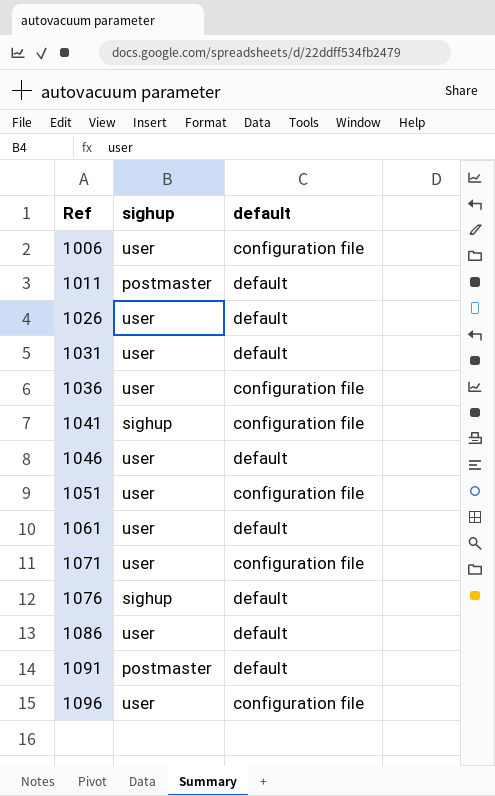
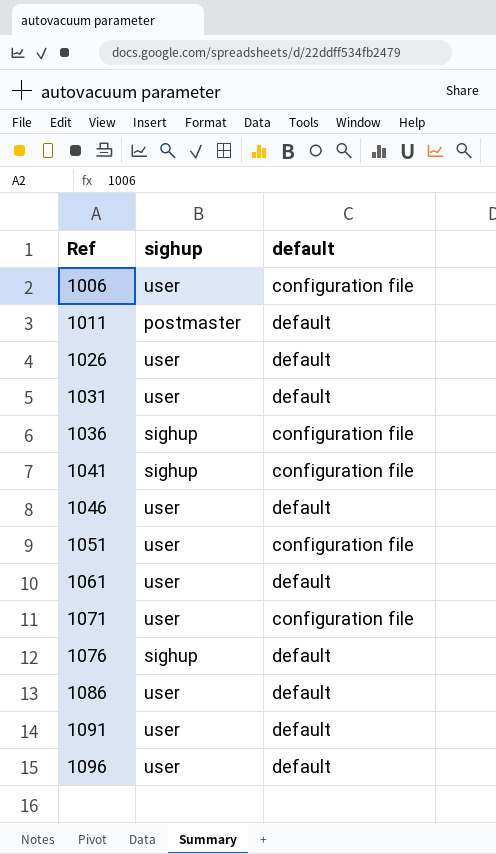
1036 | sighup: user -> sighup
1091 | sighup: postmaster -> user
1096 | default: configuration file -> default

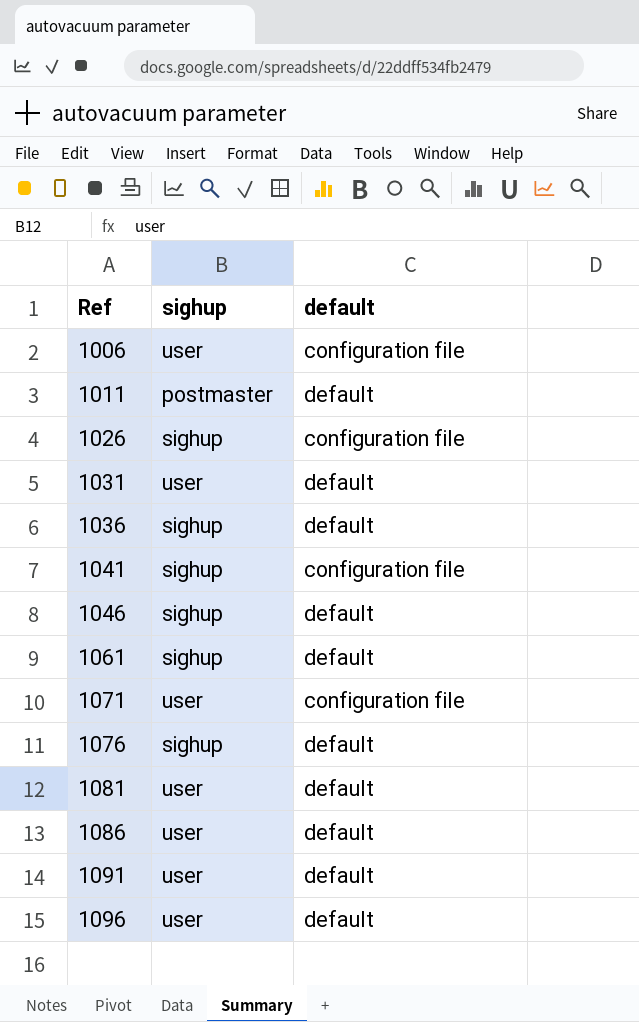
row 1051: user | configuration file -> none
1026 | sighup: user -> sighup
1026 | default: default -> configuration file
1036 | default: configuration file -> default
1046 | sighup: user -> sighup
1061 | sighup: user -> sighup
row 1081: none -> user | default

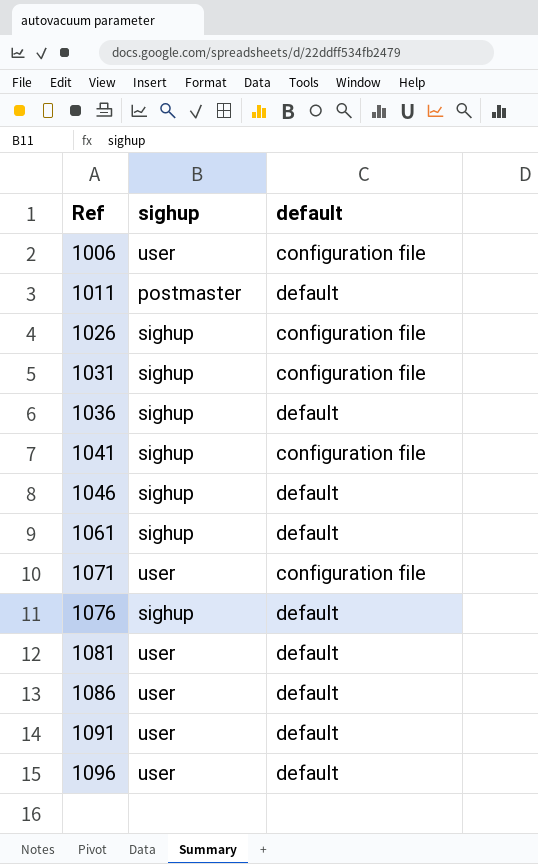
1031 | sighup: user -> sighup
1031 | default: default -> configuration file

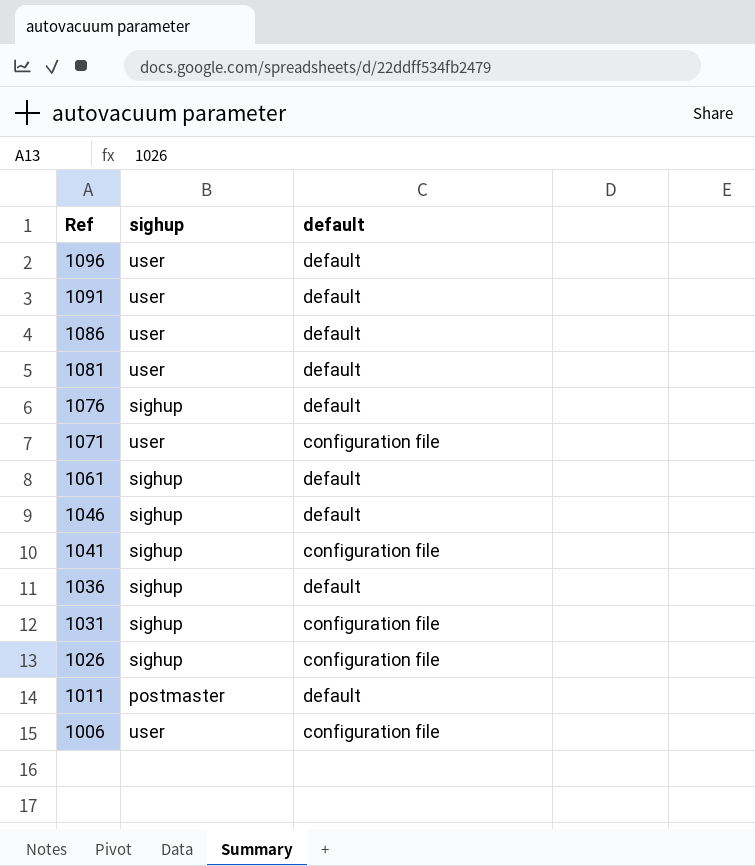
row order: Ref ascending -> Ref descending

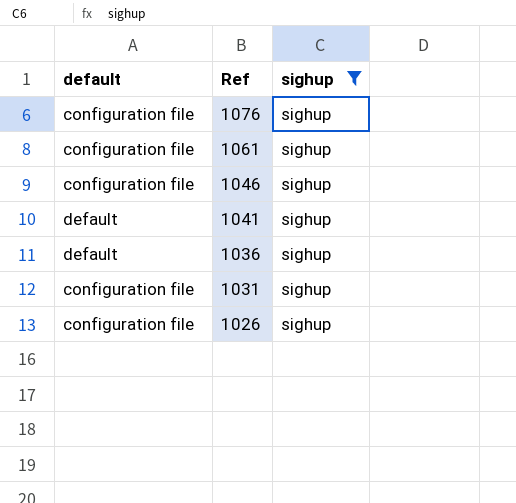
filter: none -> sighup = sighup
column default | position: 3 -> 1
1076 | default: default -> configuration file
1061 | default: default -> configuration file
1046 | default: default -> configuration file
1041 | default: configuration file -> default

